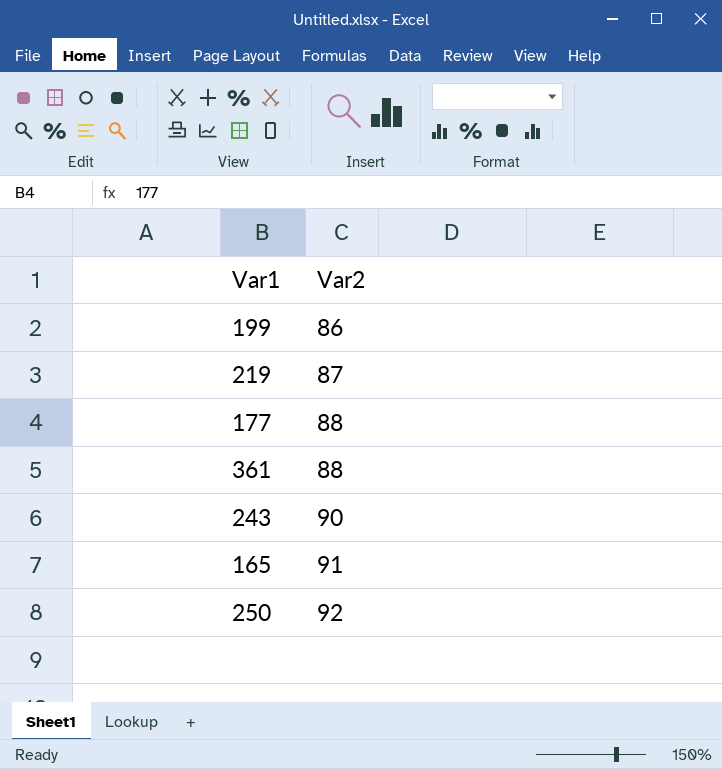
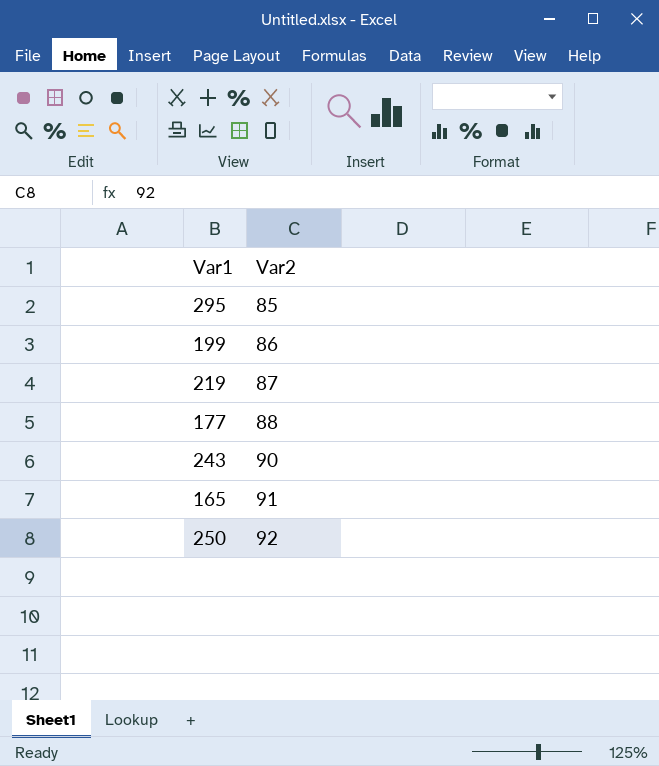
row 361: 88 -> none
row 295: none -> 85

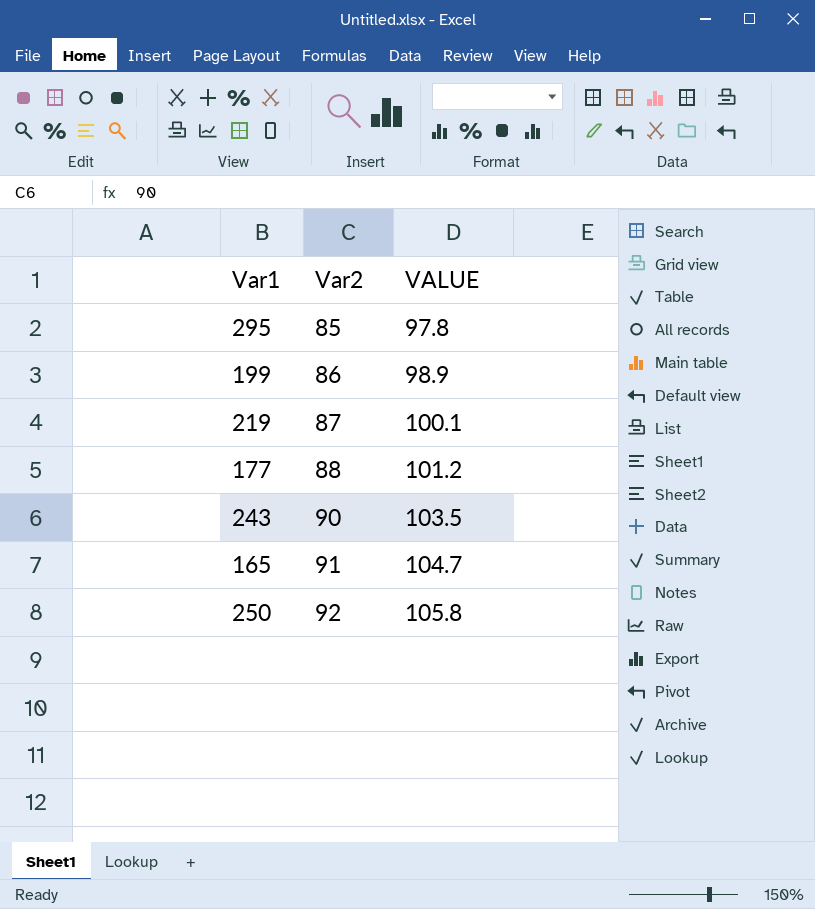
column VALUE | formula: none -> [Var2] * 1.15

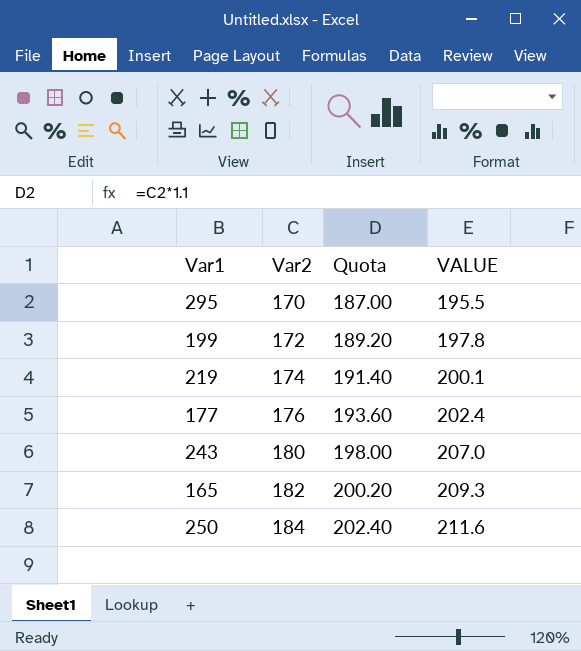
column Quota | formula: none -> [Var2] * 1.1
295 | Var2: 85 -> 170
295 | VALUE: 97.8 -> 195.5
199 | Var2: 86 -> 172
199 | VALUE: 98.9 -> 197.8
219 | Var2: 87 -> 174
219 | VALUE: 100.1 -> 200.1
177 | Var2: 88 -> 176
177 | VALUE: 101.2 -> 202.4
243 | Var2: 90 -> 180
243 | VALUE: 103.5 -> 207.0
165 | Var2: 91 -> 182
165 | VALUE: 104.7 -> 209.3
250 | Var2: 92 -> 184
250 | VALUE: 105.8 -> 211.6

